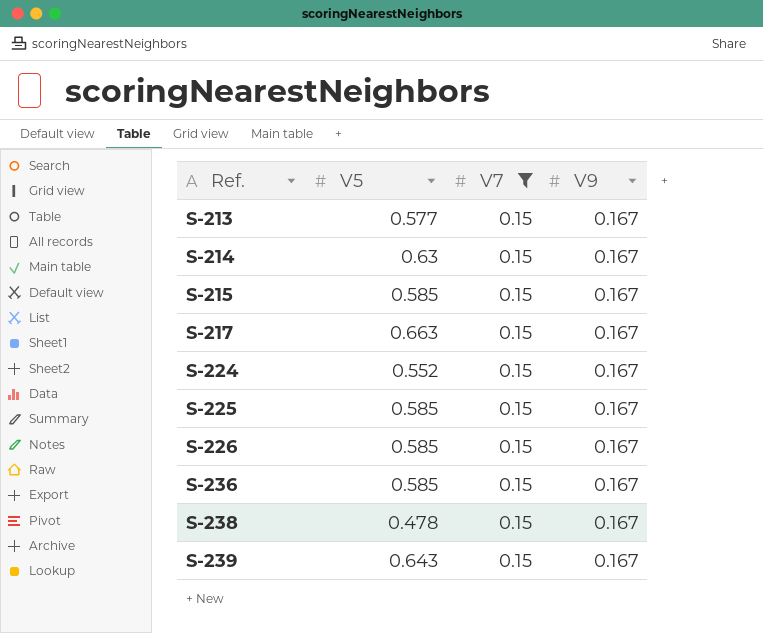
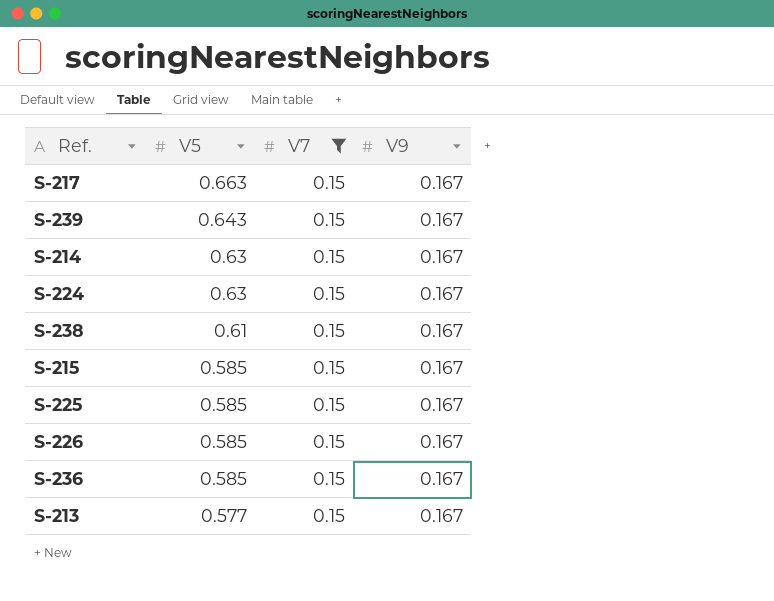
row order: Ref. ascending -> V5 descending
S-224 | V5: 0.552 -> 0.63
S-238 | V5: 0.478 -> 0.61

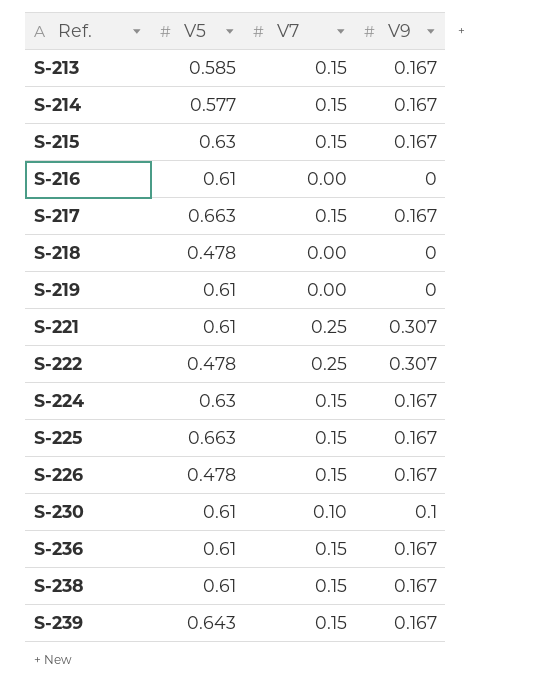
filter: V7 = 0.15 -> none
row order: V5 descending -> Ref. ascending
S-213 | V5: 0.577 -> 0.585
S-214 | V5: 0.63 -> 0.577
S-215 | V5: 0.585 -> 0.63
S-225 | V5: 0.585 -> 0.663
S-226 | V5: 0.585 -> 0.478
S-236 | V5: 0.585 -> 0.61

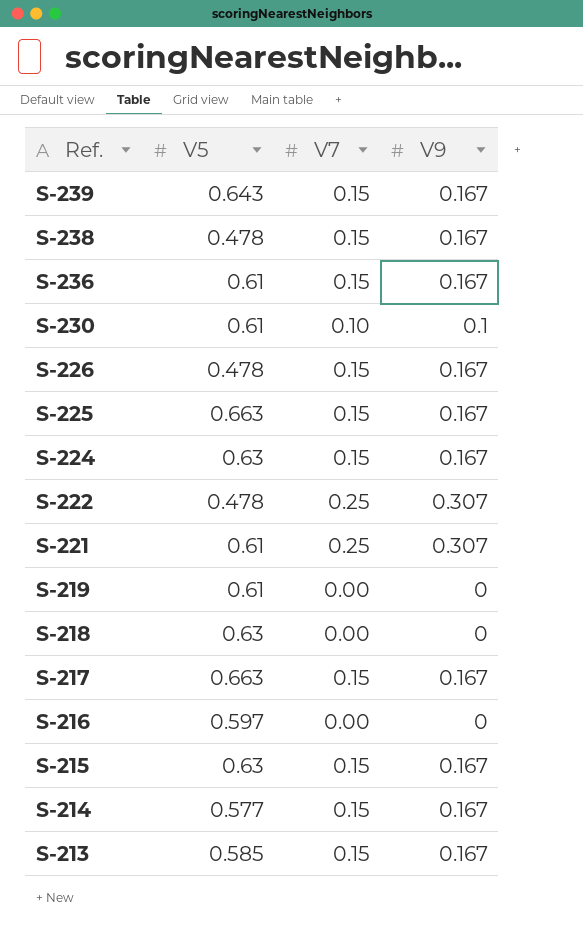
row order: Ref. ascending -> Ref. descending
S-238 | V5: 0.61 -> 0.478
S-218 | V5: 0.478 -> 0.63
S-216 | V5: 0.61 -> 0.597

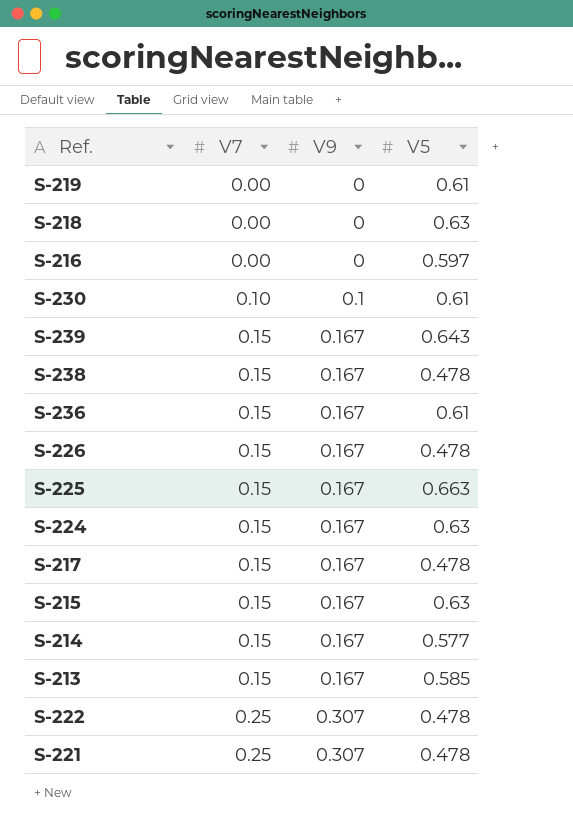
row order: Ref. descending -> V7 ascending
column V5 | position: 2 -> 4
S-217 | V5: 0.663 -> 0.478
S-221 | V5: 0.61 -> 0.478

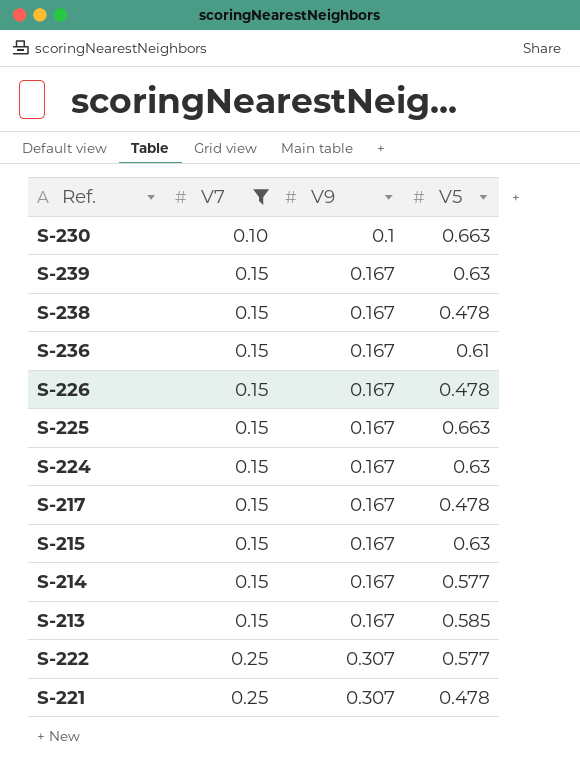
filter: none -> V7 != 0.00
S-230 | V5: 0.61 -> 0.663
S-239 | V5: 0.643 -> 0.63
S-222 | V5: 0.478 -> 0.577

